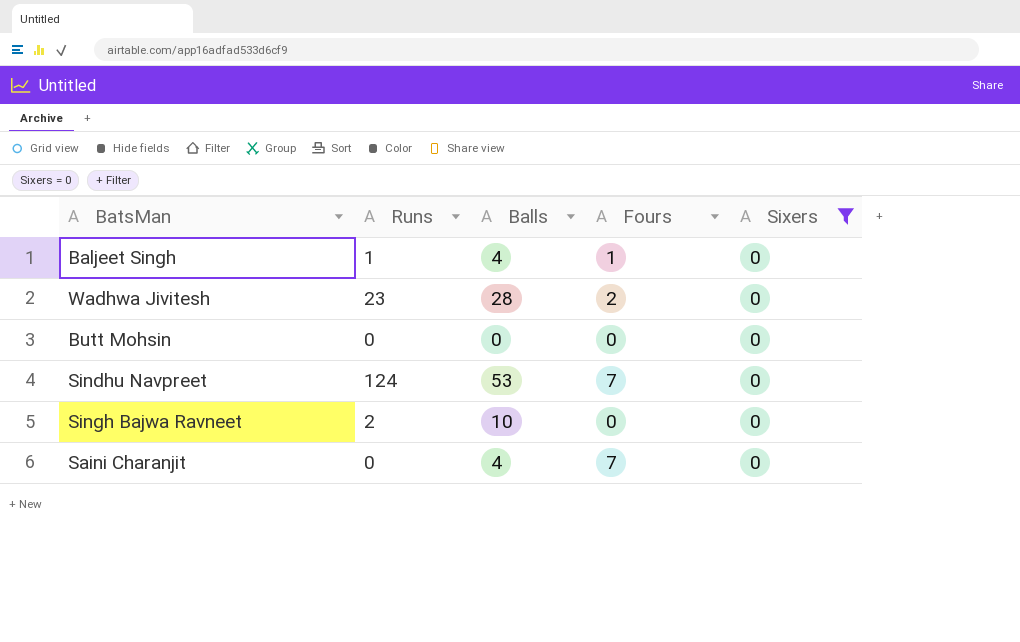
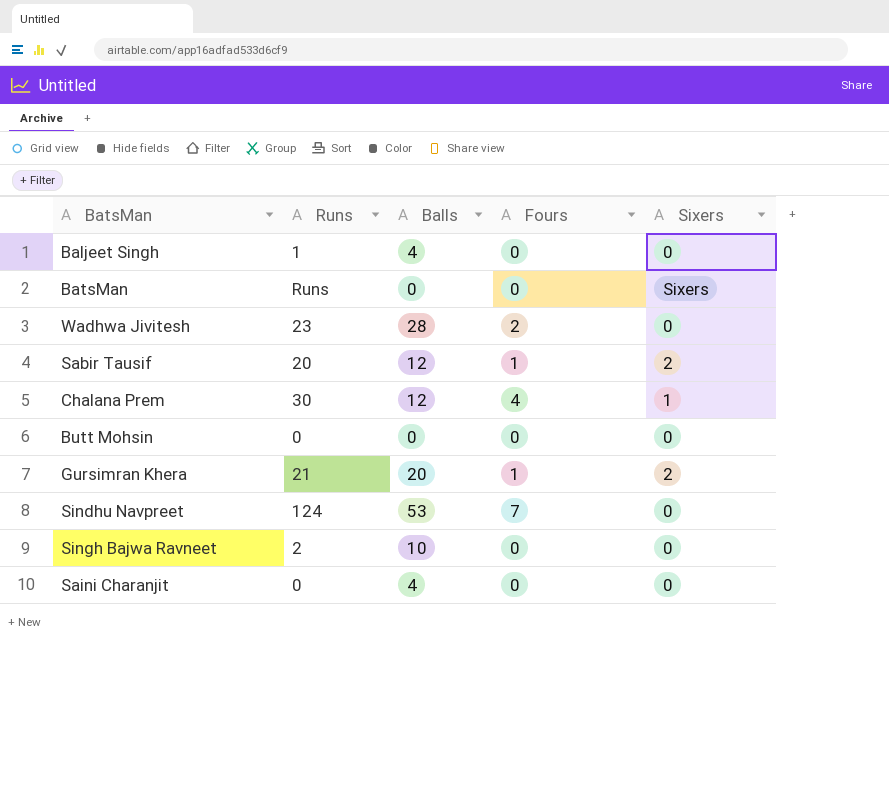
filter: Sixers = 0 -> none
Baljeet Singh | Fours: 1 -> 0
Saini Charanjit | Fours: 7 -> 0

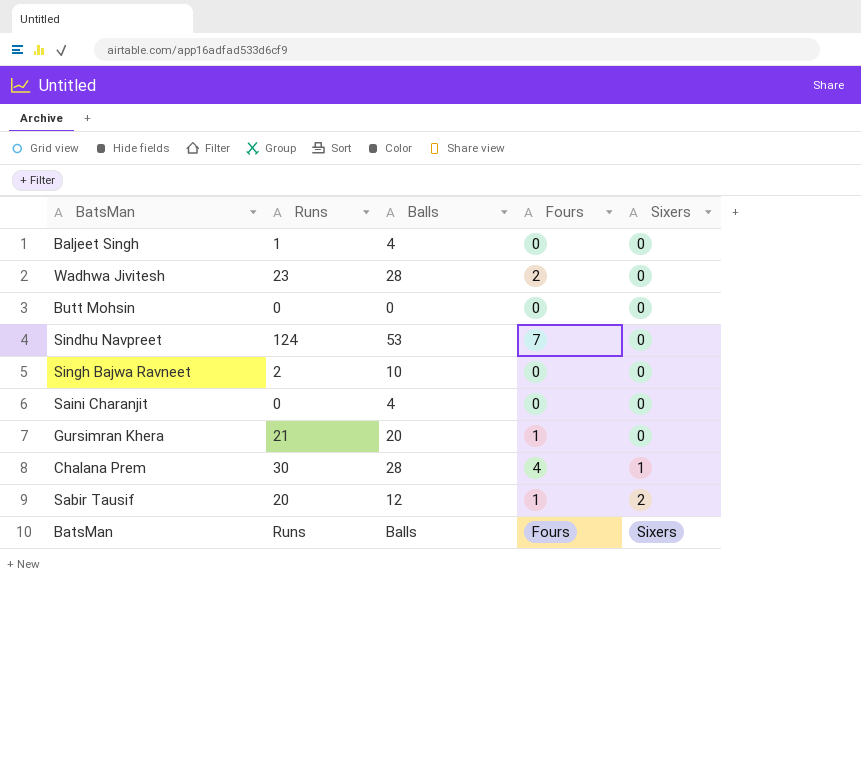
row order: none -> Sixers ascending
Gursimran Khera | Sixers: 2 -> 0
Chalana Prem | Balls: 12 -> 28
BatsMan | Balls: 0 -> Balls
BatsMan | Fours: 0 -> Fours

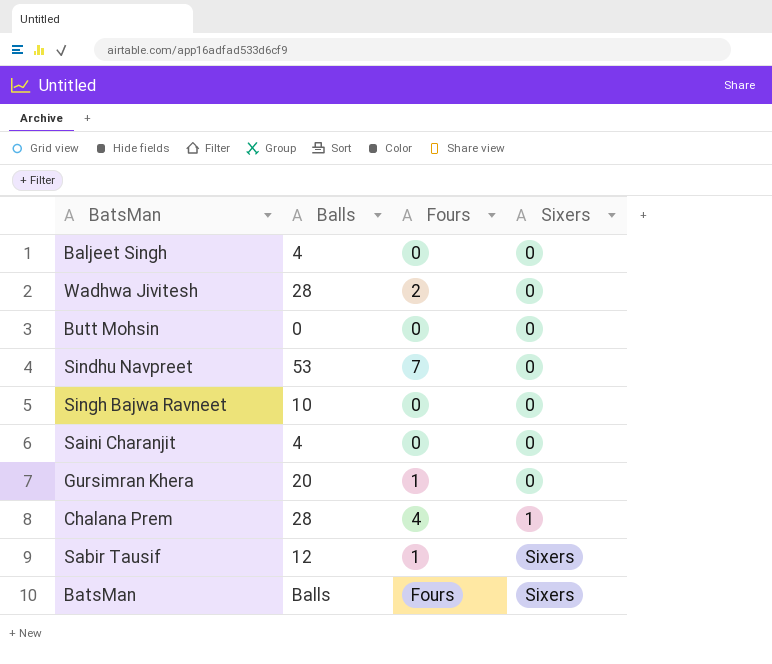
column Runs | position: 2 -> none
Sabir Tausif | Sixers: 2 -> Sixers

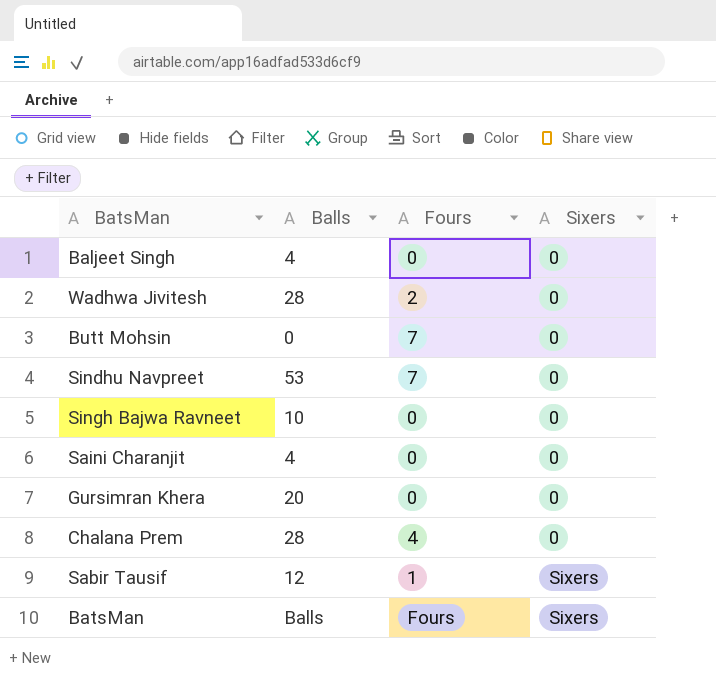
Butt Mohsin | Fours: 0 -> 7
Gursimran Khera | Fours: 1 -> 0
Chalana Prem | Sixers: 1 -> 0

